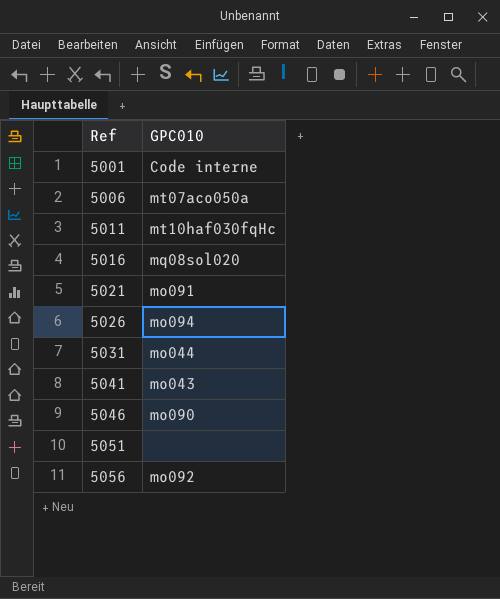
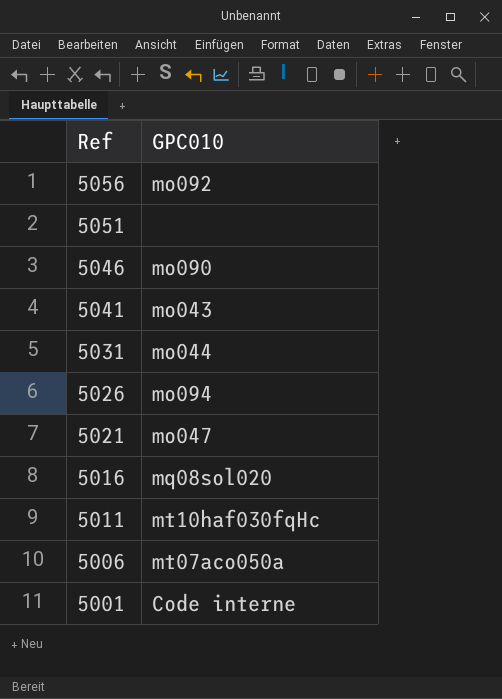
row order: Ref ascending -> Ref descending
5021 | GPC010: mo091 -> mo047

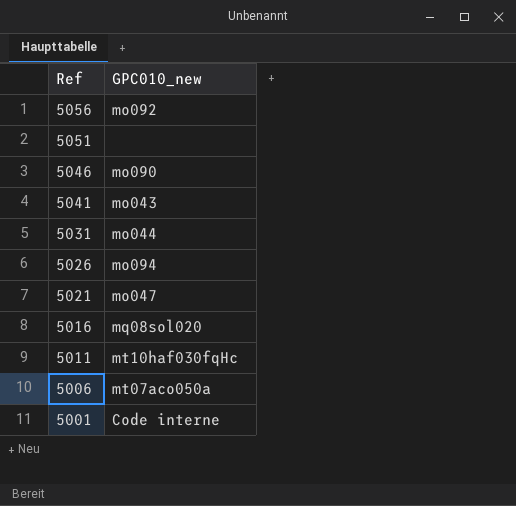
column name: GPC010 -> GPC010_new

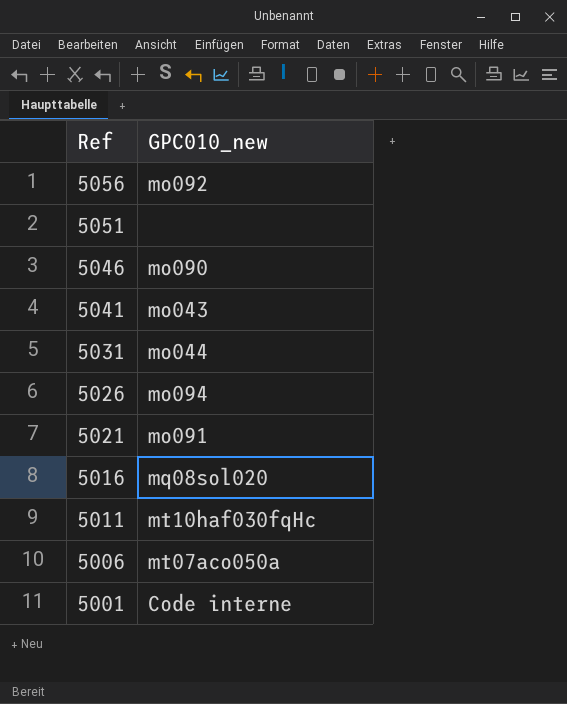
5021 | GPC010_new: mo047 -> mo091

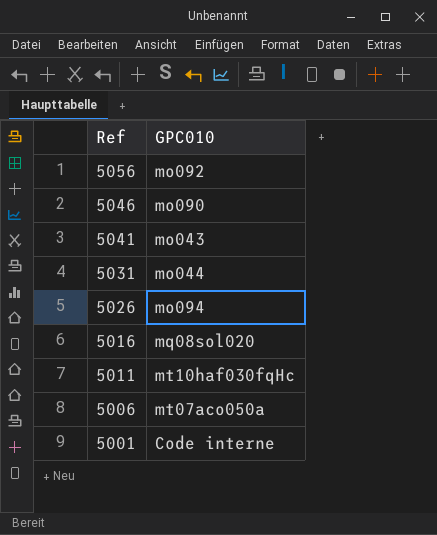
column name: GPC010_new -> GPC010
row 5051: none -> none
row 5021: mo091 -> none

